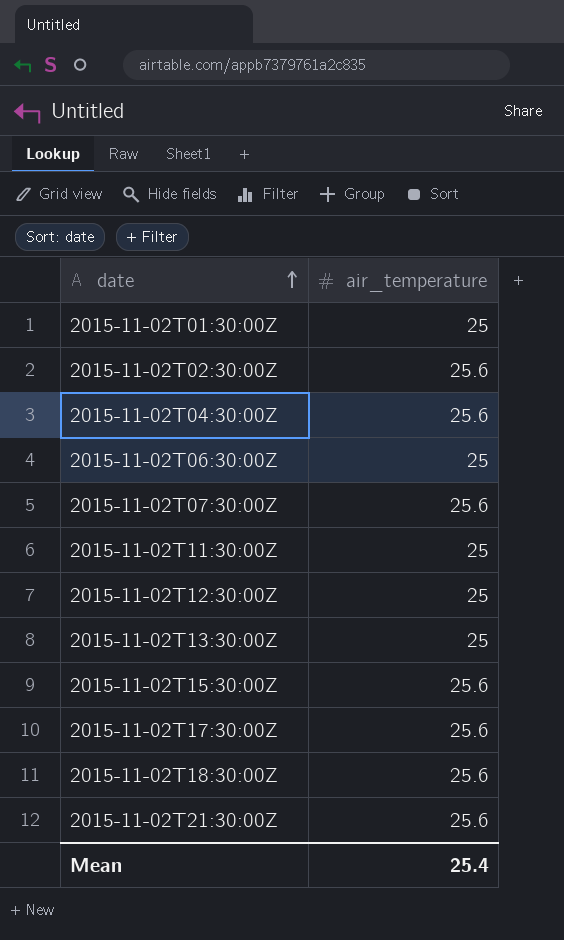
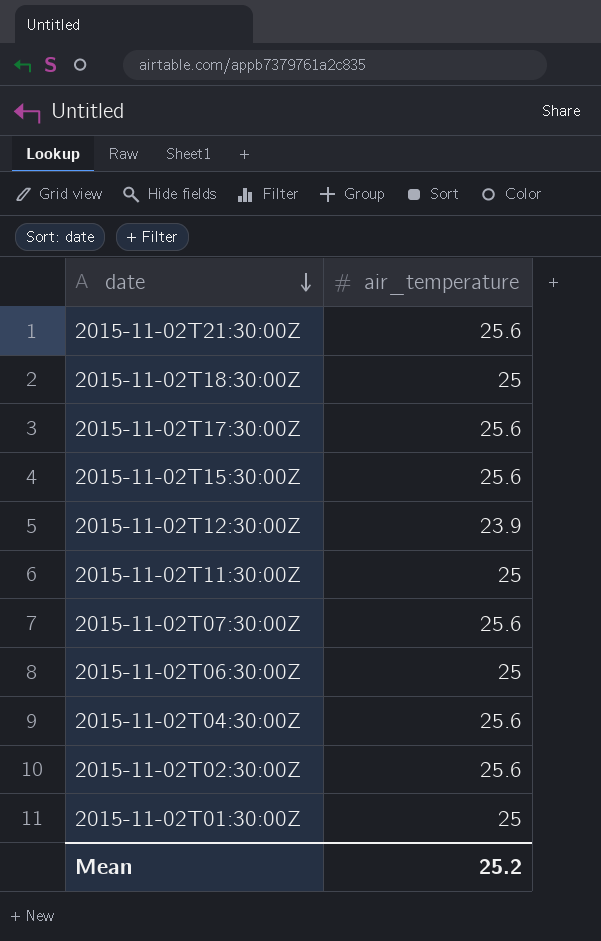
row order: date ascending -> date descending
row 2015-11-02T13:30:00Z: 25 -> none
2015-11-02T18:30:00Z | air_temperature: 25.6 -> 25
2015-11-02T12:30:00Z | air_temperature: 25 -> 23.9
Mean | air_temperature: 25.4 -> 25.2

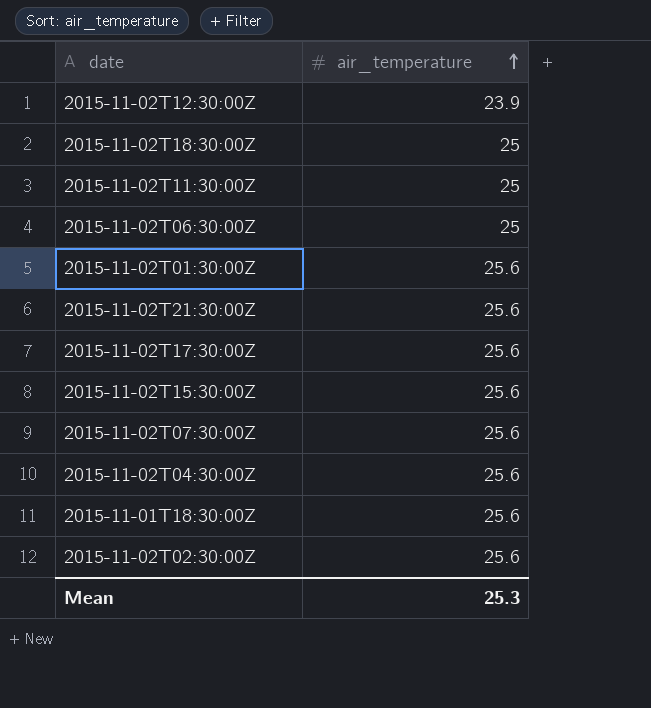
row order: date descending -> air_temperature ascending
2015-11-02T01:30:00Z | air_temperature: 25 -> 25.6
row 2015-11-01T18:30:00Z: none -> 25.6
Mean | air_temperature: 25.2 -> 25.3

